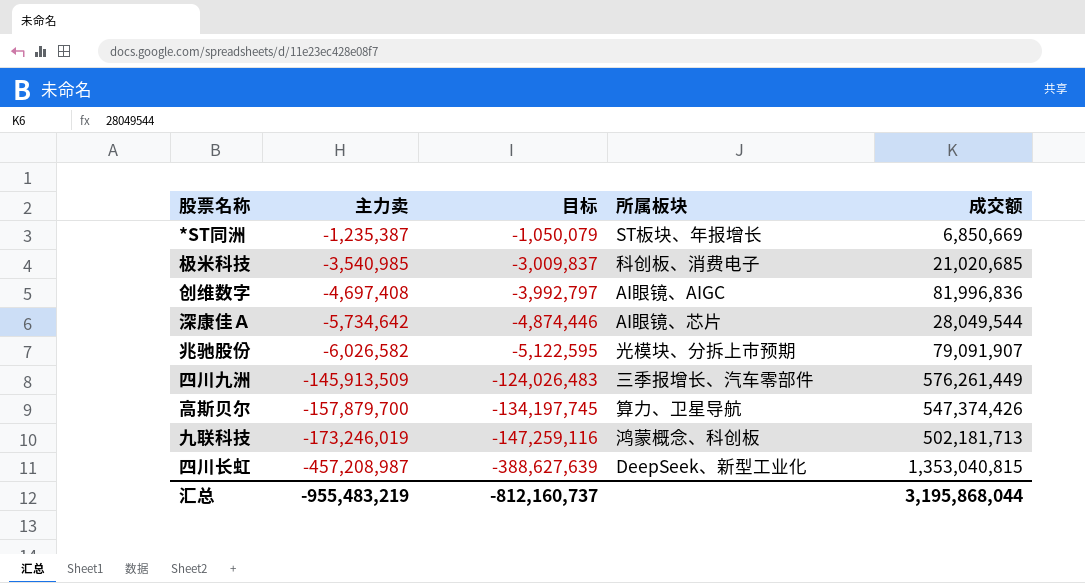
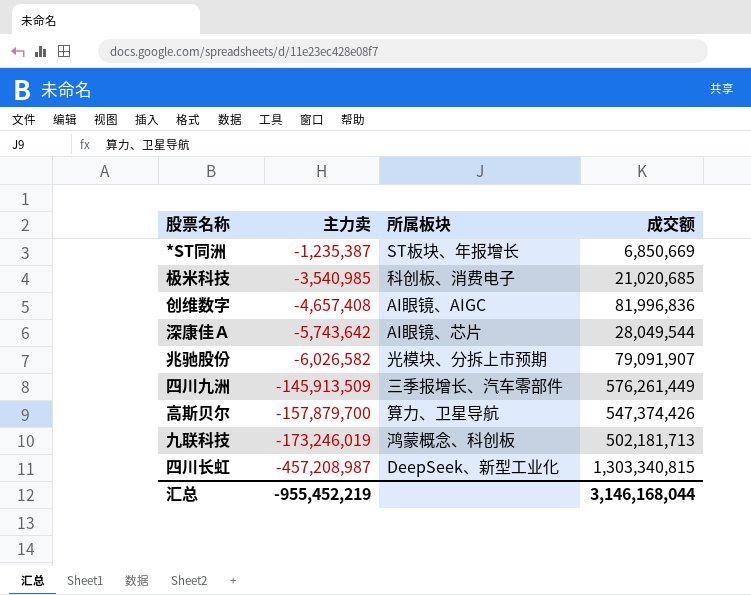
column 目标 | formula: [主力卖] * 0.85 -> none
创维数字 | 主力卖: -4,697,408 -> -4,657,408
深康佳Ａ | 主力卖: -5,734,642 -> -5,743,642
四川长虹 | 成交额: 1,353,040,815 -> 1,303,340,815
汇总 | 主力卖: -955,483,219 -> -955,452,219
汇总 | 成交额: 3,195,868,044 -> 3,146,168,044

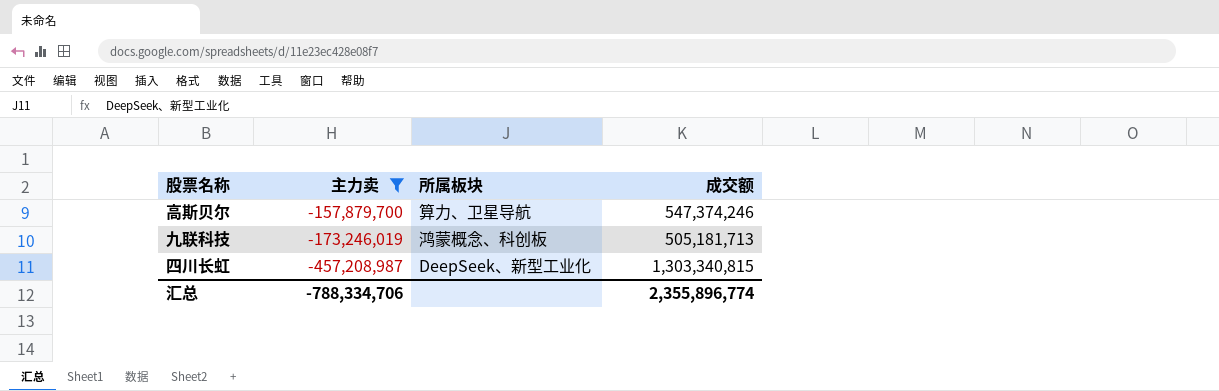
filter: none -> 主力卖 <= -157,879,700
高斯贝尔 | 成交额: 547,374,426 -> 547,374,246
九联科技 | 成交额: 502,181,713 -> 505,181,713
汇总 | 主力卖: -955,452,219 -> -788,334,706
汇总 | 成交额: 3,146,168,044 -> 2,355,896,774

